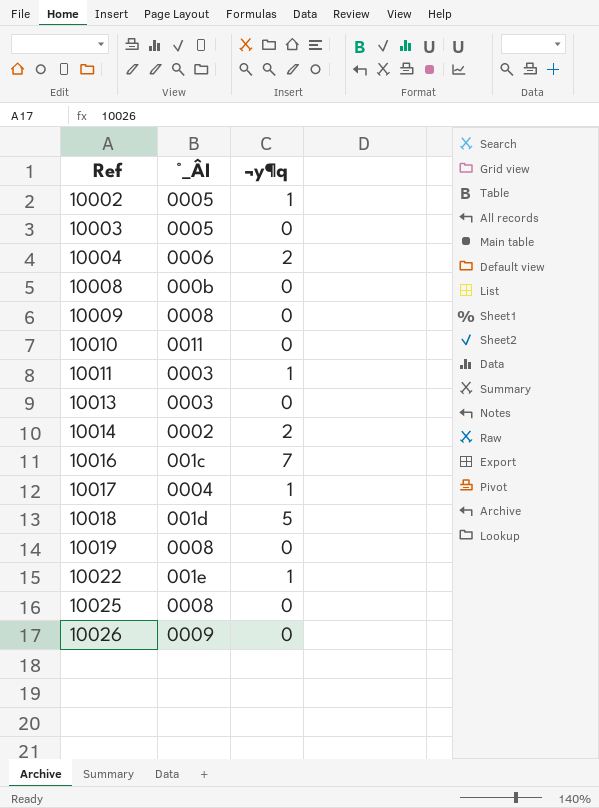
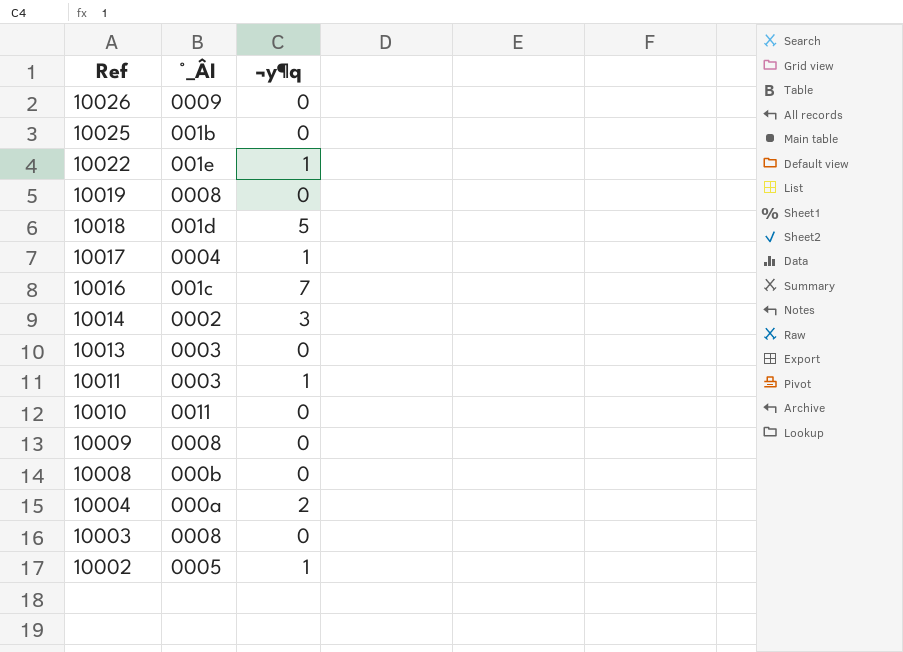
row order: Ref ascending -> Ref descending
10025 | °_ÂI: 0008 -> 001b
10014 | ¬y¶q: 2 -> 3
10004 | °_ÂI: 0006 -> 000a
10003 | °_ÂI: 0005 -> 0008

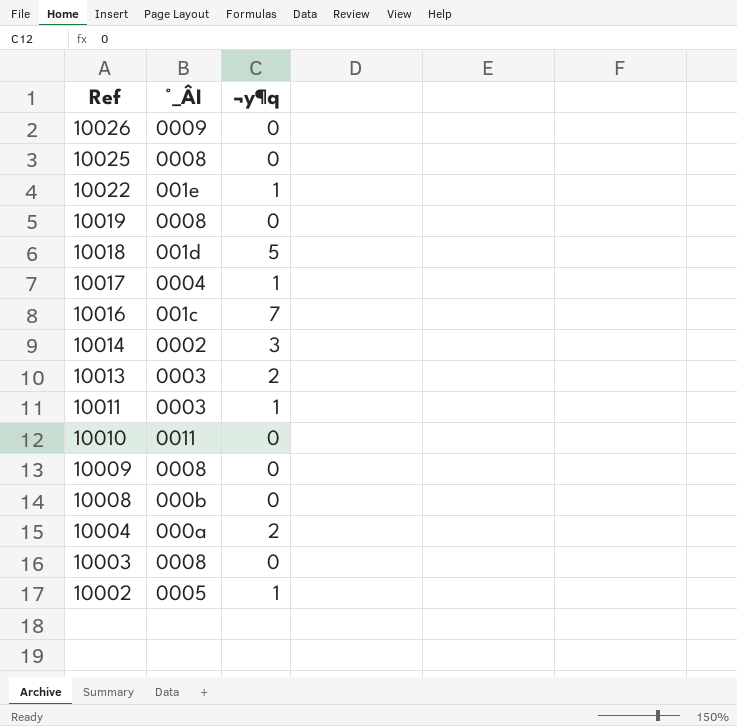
10025 | °_ÂI: 001b -> 0008
10013 | ¬y¶q: 0 -> 2

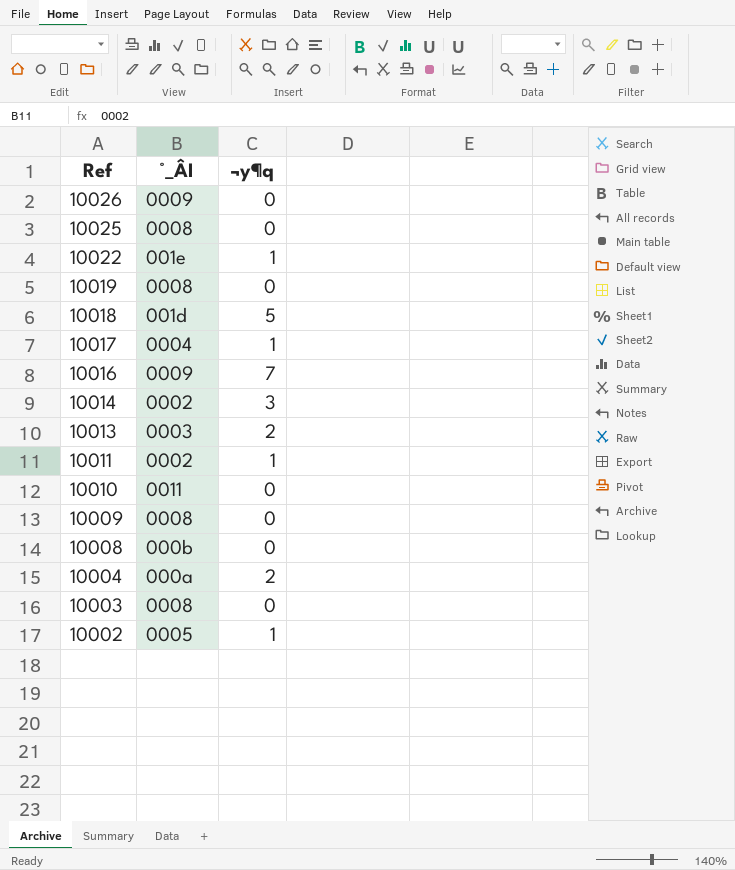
10016 | °_ÂI: 001c -> 0009
10011 | °_ÂI: 0003 -> 0002

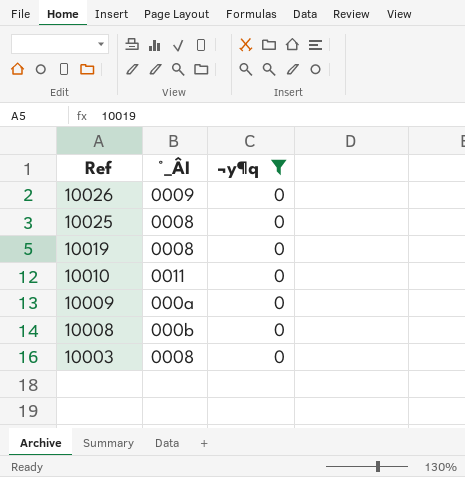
filter: none -> ¬y¶q = 0
10009 | °_ÂI: 0008 -> 000a

